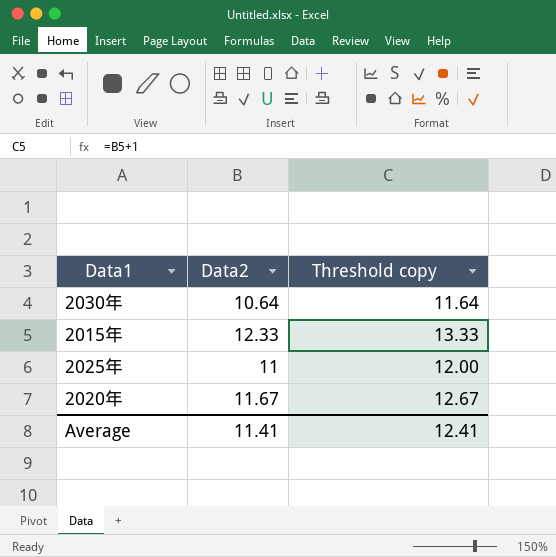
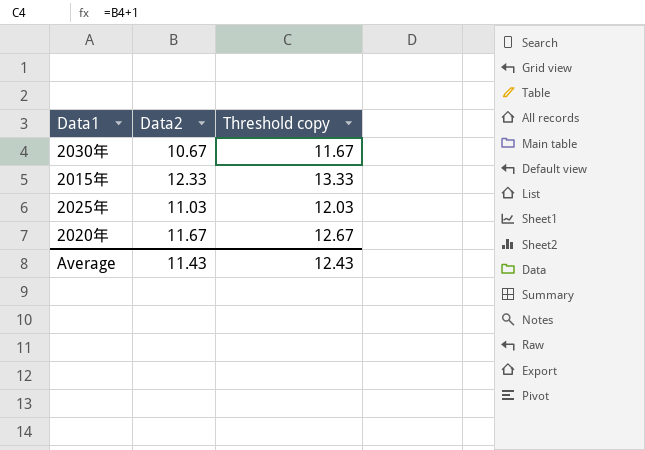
2030年 | Data2: 10.64 -> 10.67
2030年 | Threshold copy: 11.64 -> 11.67
2025年 | Data2: 11 -> 11.03
2025年 | Threshold copy: 12.00 -> 12.03
Average | Data2: 11.41 -> 11.43
Average | Threshold copy: 12.41 -> 12.43

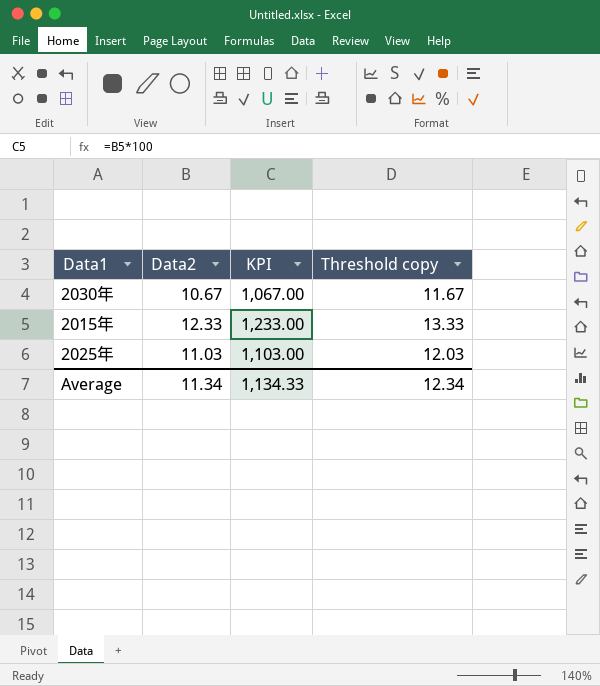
column KPI | formula: none -> [Data2] * 100
row 2020年: 11.67 | 12.67 -> none
Average | Data2: 11.43 -> 11.34
Average | Threshold copy: 12.43 -> 12.34

